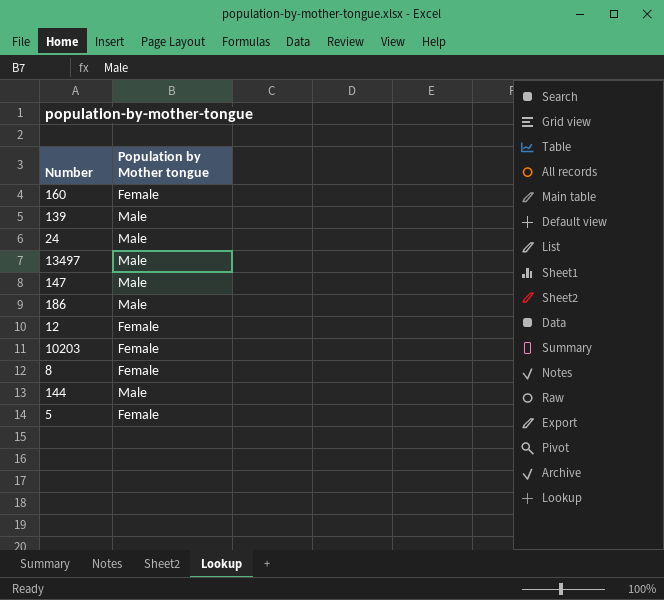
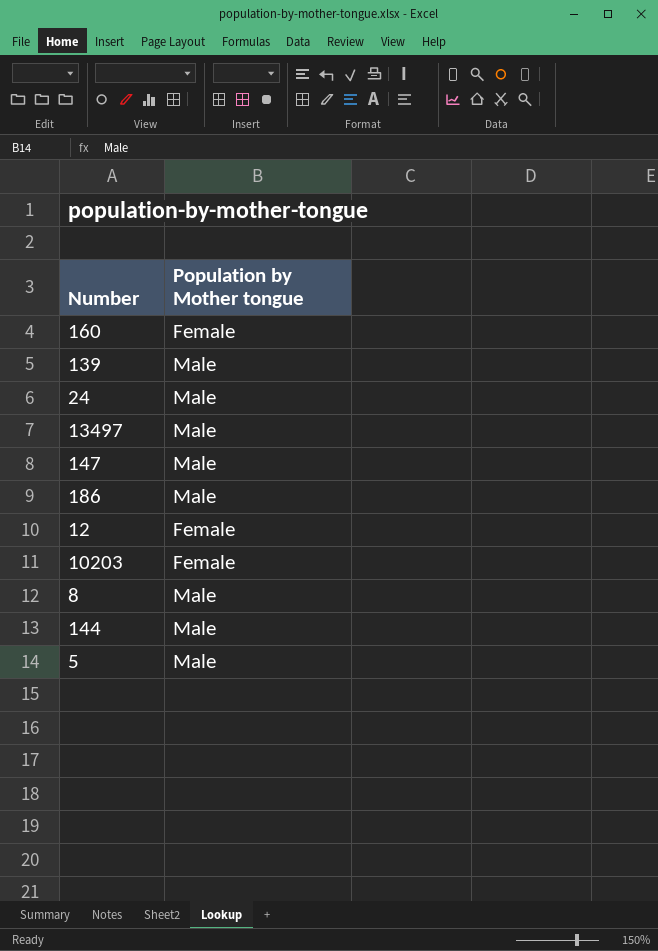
8 | Population by Mother tongue: Female -> Male
5 | Population by Mother tongue: Female -> Male

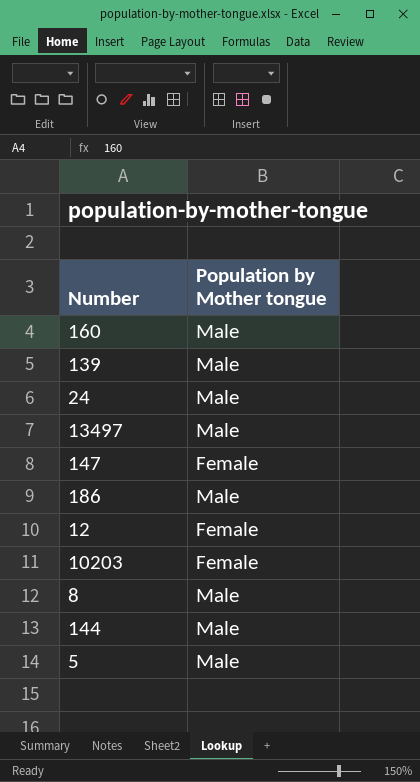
160 | Population by Mother tongue: Female -> Male
147 | Population by Mother tongue: Male -> Female

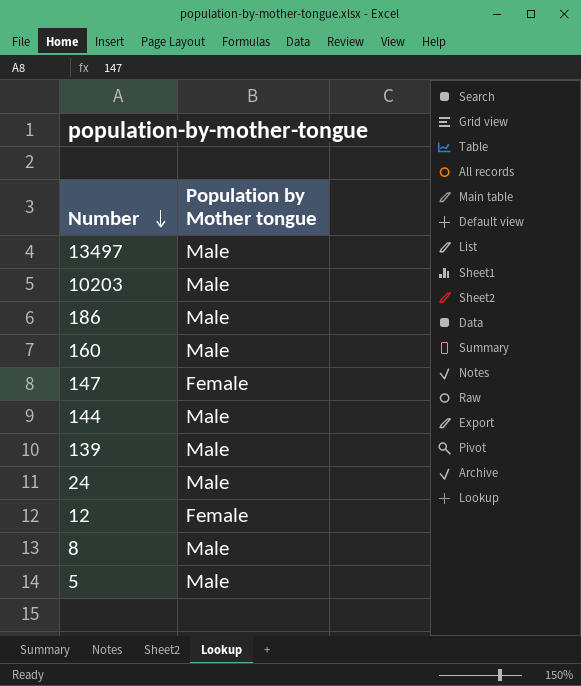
row order: none -> Number descending
10203 | Population by Mother tongue: Female -> Male

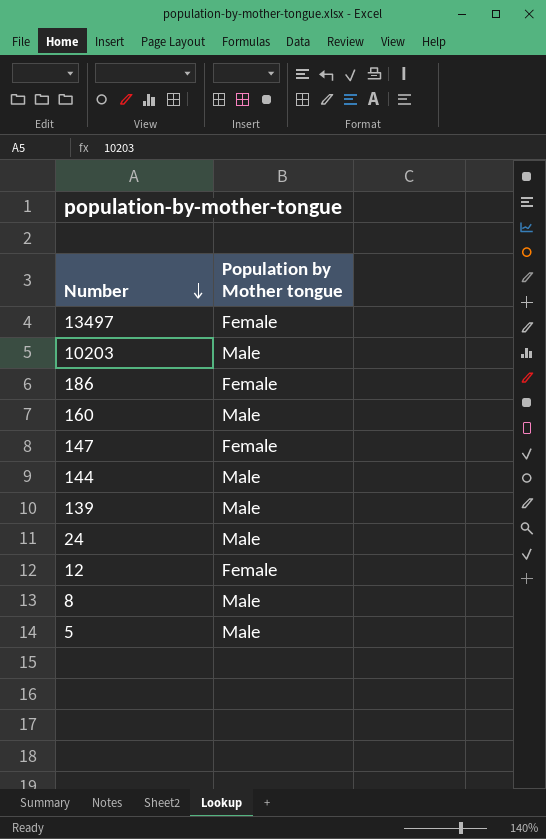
13497 | Population by Mother tongue: Male -> Female
186 | Population by Mother tongue: Male -> Female

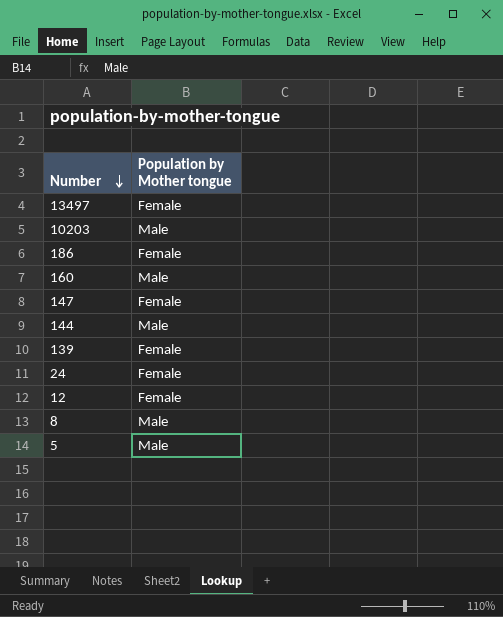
139 | Population by Mother tongue: Male -> Female
24 | Population by Mother tongue: Male -> Female

